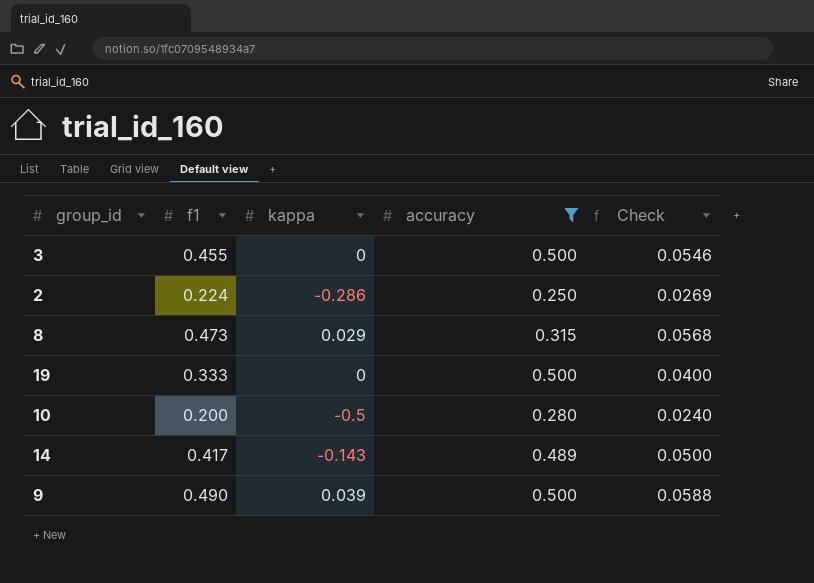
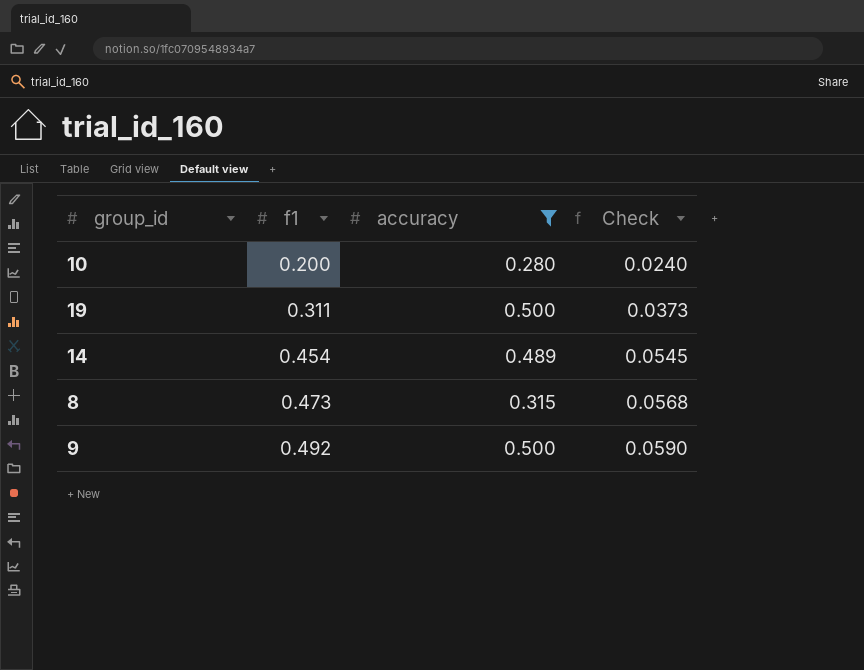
row order: none -> f1 ascending
column kappa | position: 3 -> none
row 3: 0.455 | 0 | 0.500 | 0.0546 -> none
row 2: 0.224 | -0.286 | 0.250 | 0.0269 -> none
19 | f1: 0.333 -> 0.311
19 | Check: 0.0400 -> 0.0373
14 | f1: 0.417 -> 0.454
14 | Check: 0.0500 -> 0.0545
9 | f1: 0.490 -> 0.492
9 | Check: 0.0588 -> 0.0590

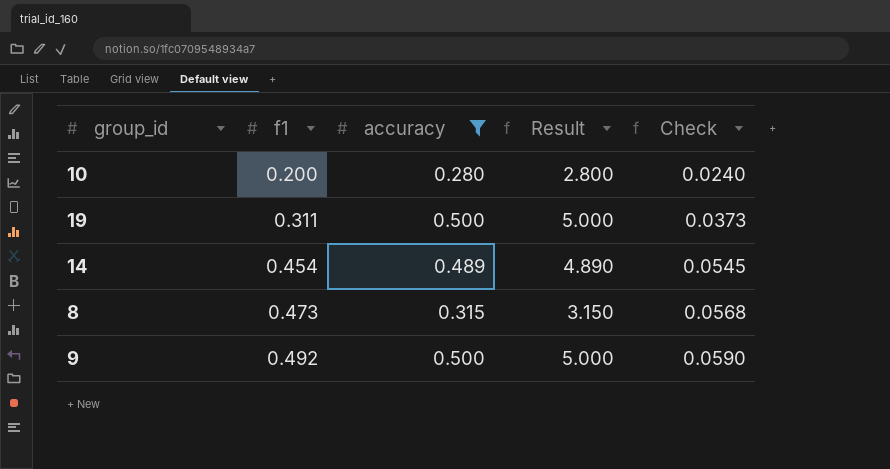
column Result | formula: none -> [accuracy] * 10

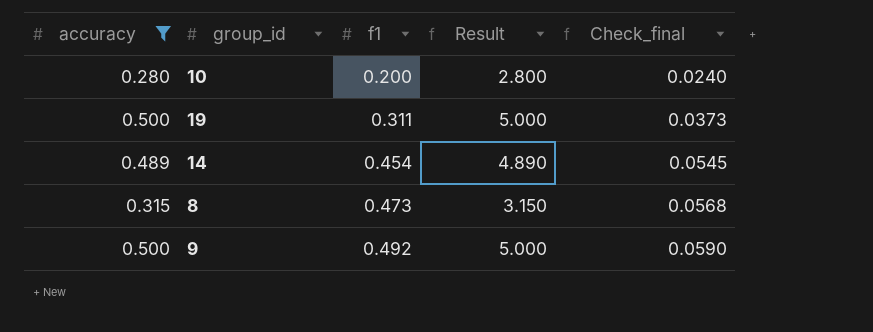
column accuracy | position: 3 -> 1
column name: Check -> Check_final

